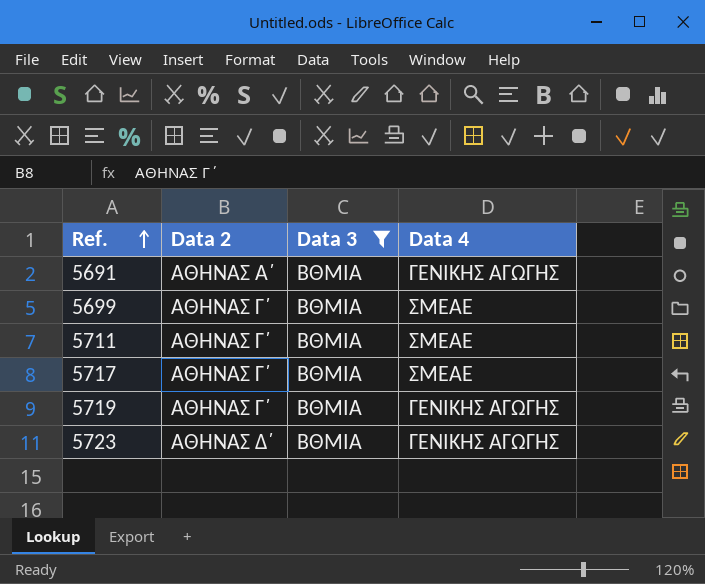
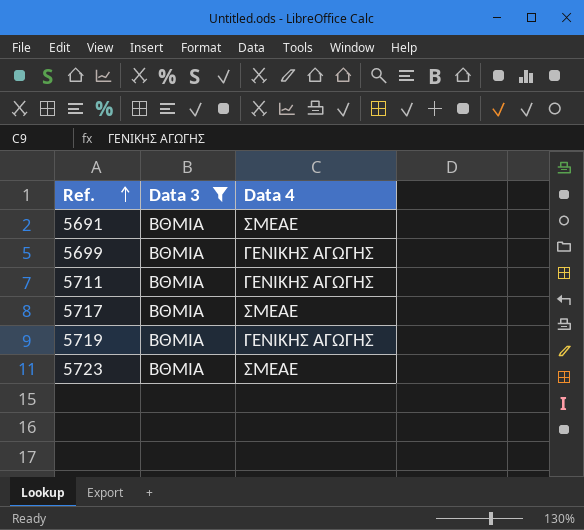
column Data 2 | position: 2 -> none
5691 | Data 4: ΓΕΝΙΚΗΣ ΑΓΩΓΗΣ -> ΣΜΕΑΕ
5699 | Data 4: ΣΜΕΑΕ -> ΓΕΝΙΚΗΣ ΑΓΩΓΗΣ
5711 | Data 4: ΣΜΕΑΕ -> ΓΕΝΙΚΗΣ ΑΓΩΓΗΣ
5723 | Data 4: ΓΕΝΙΚΗΣ ΑΓΩΓΗΣ -> ΣΜΕΑΕ

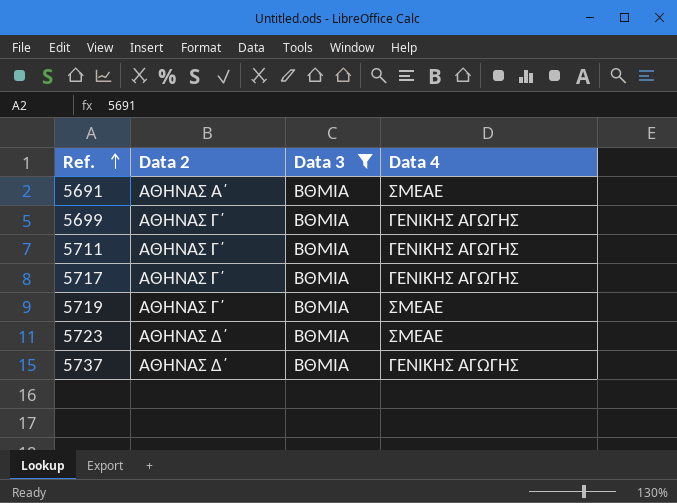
column Data 2 | position: none -> 2
5717 | Data 4: ΣΜΕΑΕ -> ΓΕΝΙΚΗΣ ΑΓΩΓΗΣ
5719 | Data 4: ΓΕΝΙΚΗΣ ΑΓΩΓΗΣ -> ΣΜΕΑΕ
row 5737: none -> ΑΘΗΝΑΣ Δ΄ | ΒΘΜΙΑ | ΓΕΝΙΚΗΣ ΑΓΩΓΗΣ

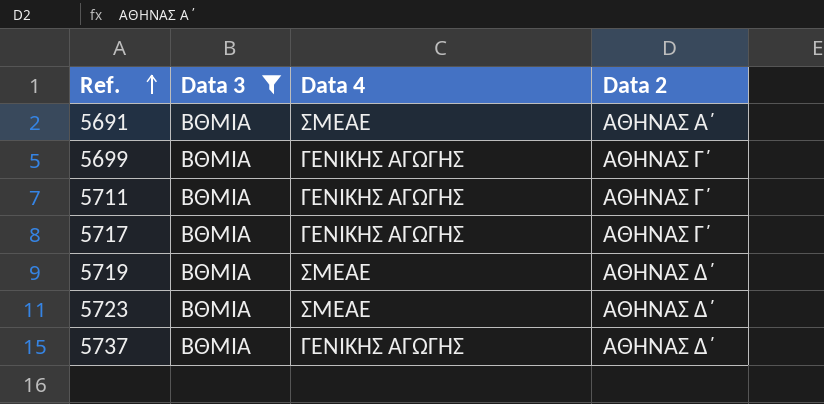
column Data 2 | position: 2 -> 4
5719 | Data 2: ΑΘΗΝΑΣ Γ΄ -> ΑΘΗΝΑΣ Δ΄

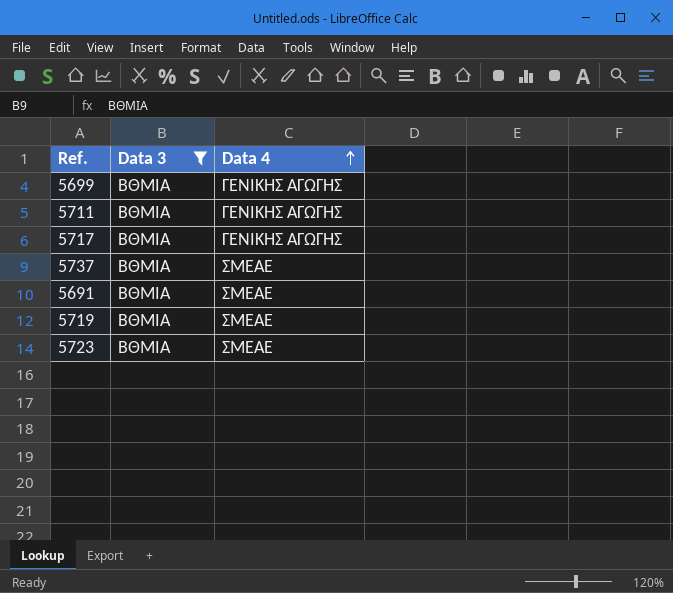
row order: Ref. ascending -> Data 4 ascending
column Data 2 | position: 4 -> none
5737 | Data 4: ΓΕΝΙΚΗΣ ΑΓΩΓΗΣ -> ΣΜΕΑΕ

